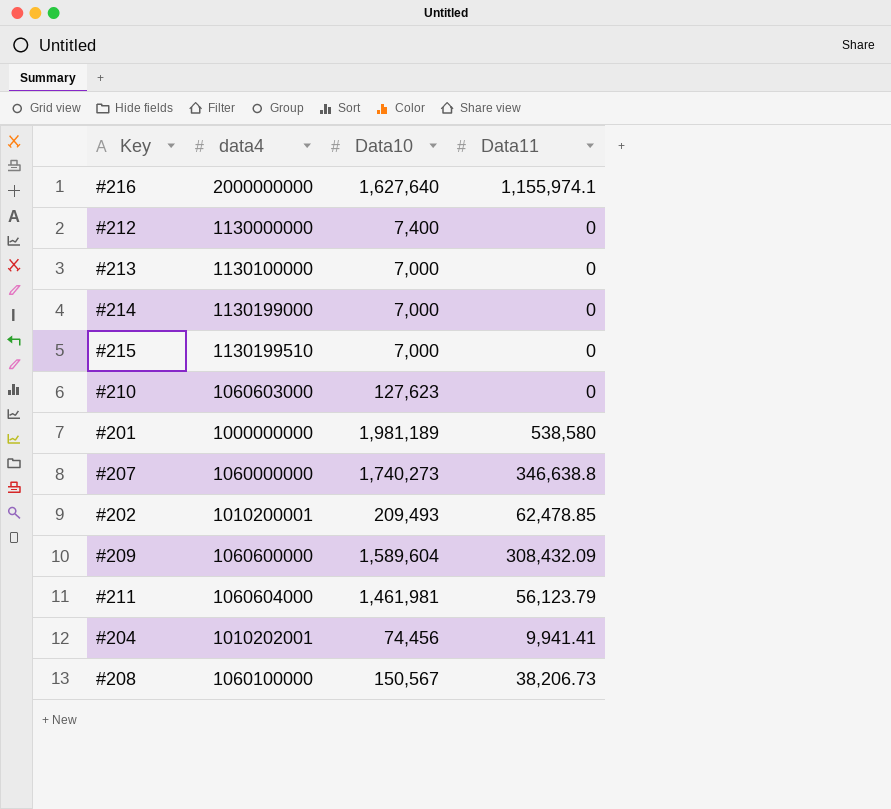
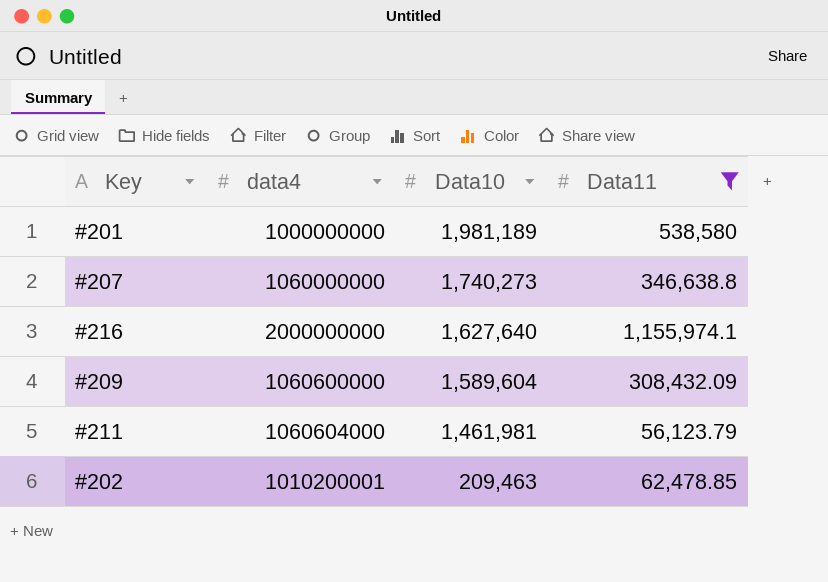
filter: none -> Data11 >= 56,123.79
row order: none -> Data10 descending
#202 | Data10: 209,493 -> 209,463

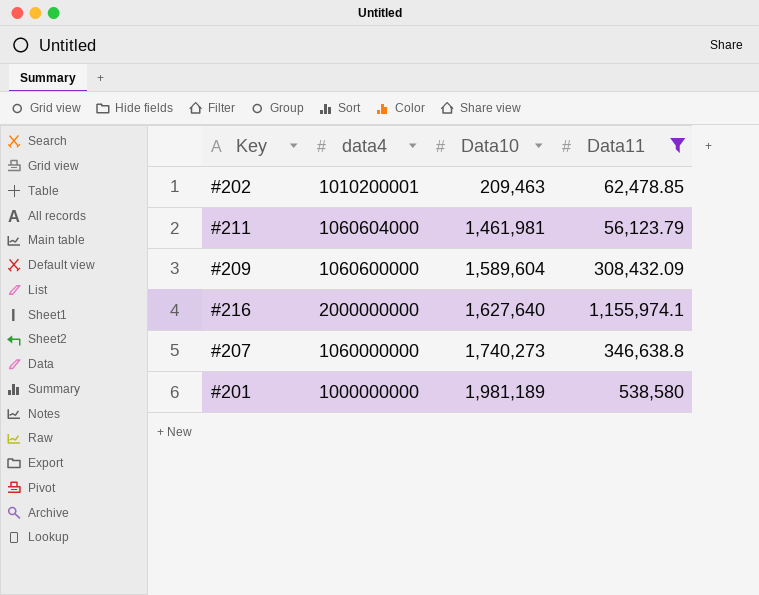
row order: Data10 descending -> Data10 ascending

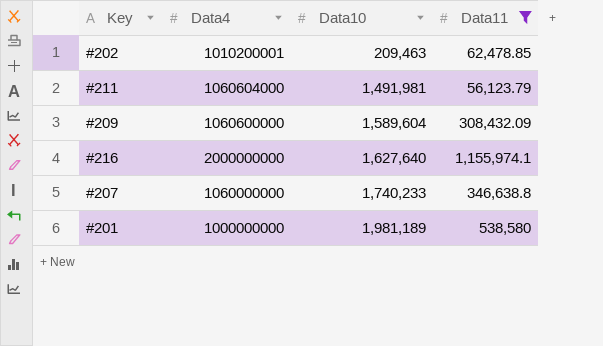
column name: data4 -> Data4
#211 | Data10: 1,461,981 -> 1,491,981
#207 | Data10: 1,740,273 -> 1,740,233

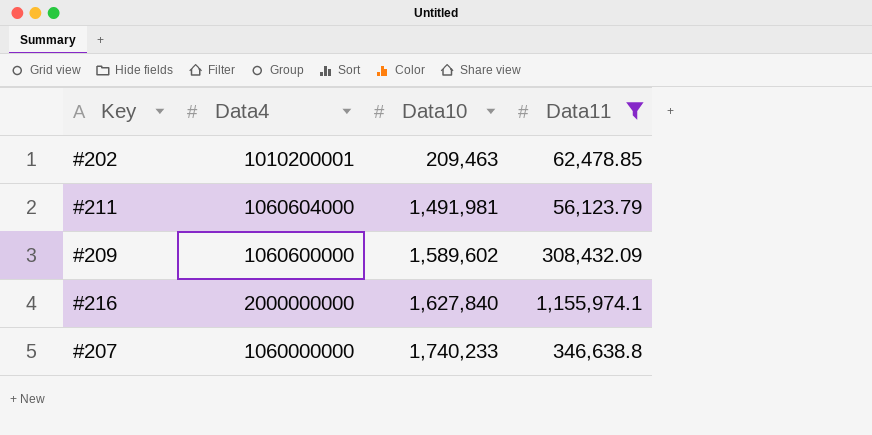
row #201: 1000000000 | 1,981,189 | 538,580 -> none
#209 | Data10: 1,589,604 -> 1,589,602
#216 | Data10: 1,627,640 -> 1,627,840

